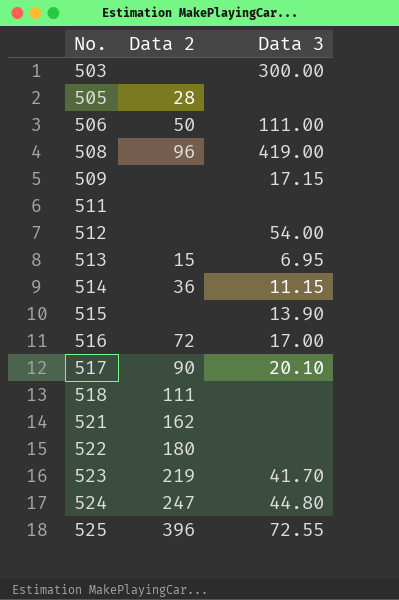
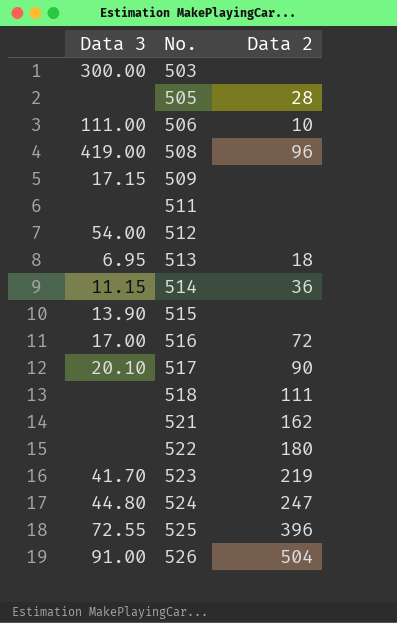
column Data 3 | position: 3 -> 1
506 | Data 2: 50 -> 10
513 | Data 2: 15 -> 18
row 526: none -> 91.00 | 504

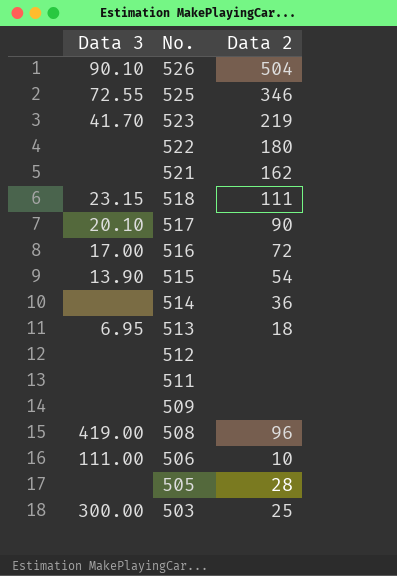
row order: No. ascending -> No. descending
row 524: 44.80 | 247 -> none
526 | Data 3: 91.00 -> 90.10
525 | Data 2: 396 -> 346
518 | Data 3: none -> 23.15
515 | Data 2: none -> 54
514 | Data 3: 11.15 -> none
512 | Data 3: 54.00 -> none
509 | Data 3: 17.15 -> none
503 | Data 2: none -> 25

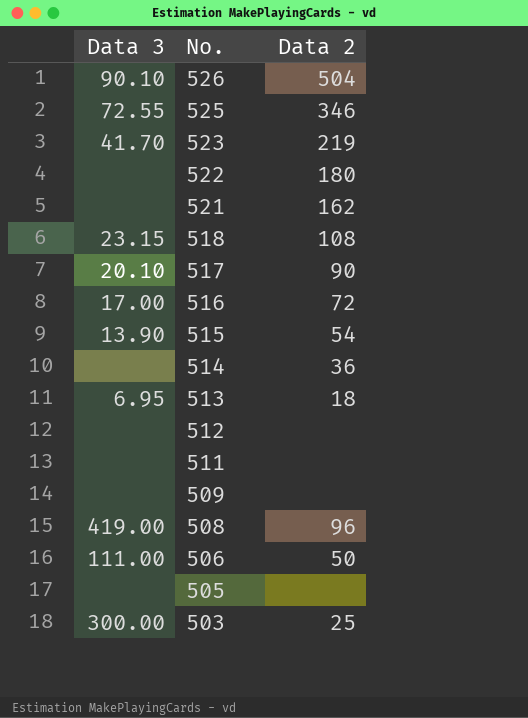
518 | Data 2: 111 -> 108
506 | Data 2: 10 -> 50
505 | Data 2: 28 -> none

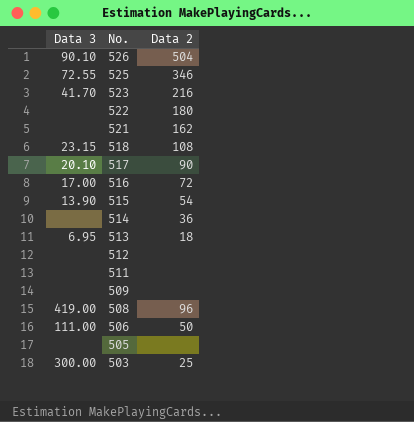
523 | Data 2: 219 -> 216

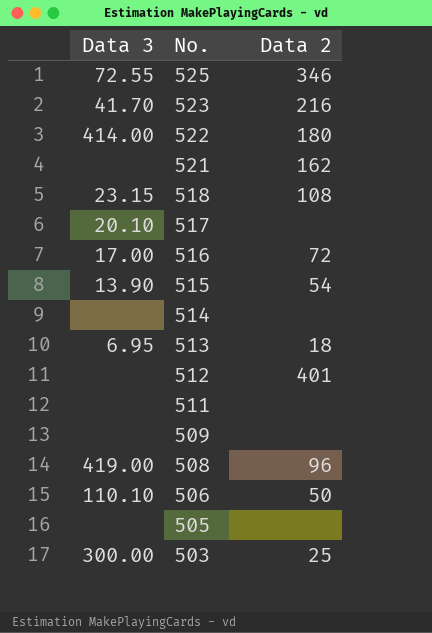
row 526: 90.10 | 504 -> none
522 | Data 3: none -> 414.00
517 | Data 2: 90 -> none
514 | Data 2: 36 -> none
512 | Data 2: none -> 401
506 | Data 3: 111.00 -> 110.10

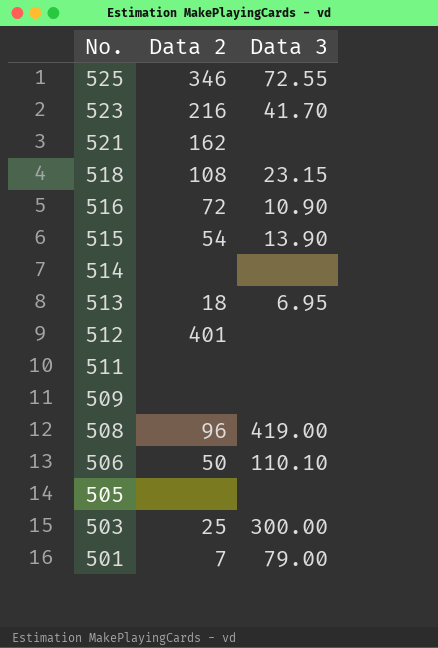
column Data 3 | position: 1 -> 3
row 522: 414.00 | 180 -> none
row 517: 20.10 | none -> none
516 | Data 3: 17.00 -> 10.90
row 501: none -> 7 | 79.00

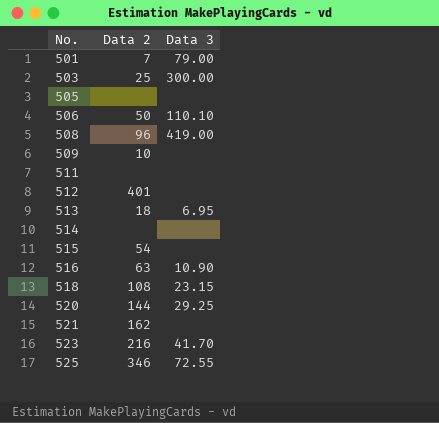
row order: No. descending -> No. ascending
509 | Data 2: none -> 10
515 | Data 3: 13.90 -> none
516 | Data 2: 72 -> 63
row 520: none -> 144 | 29.25

